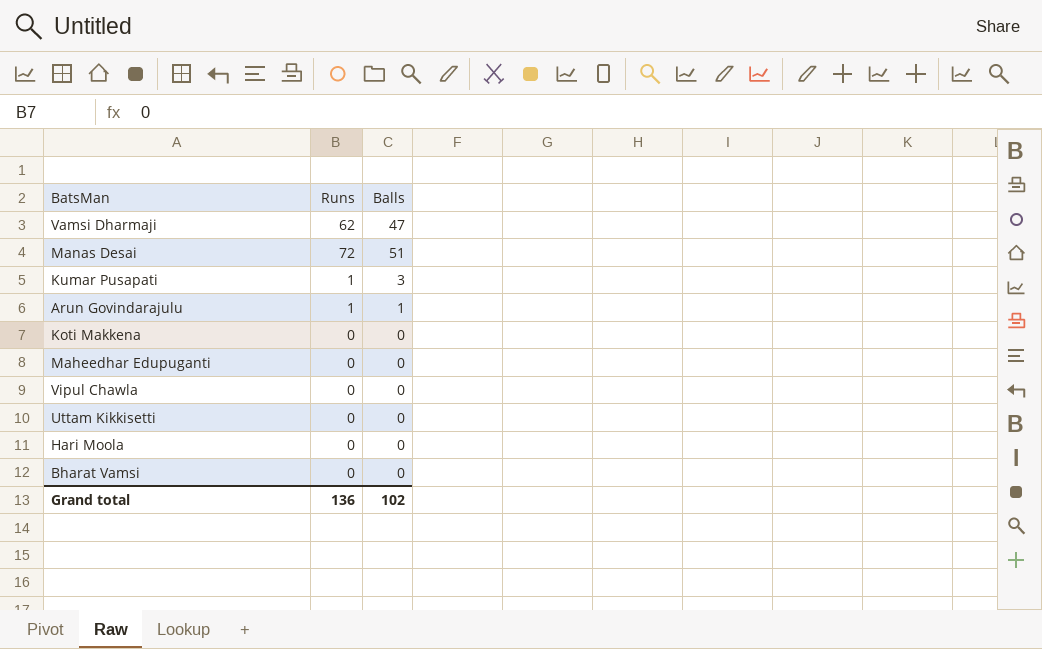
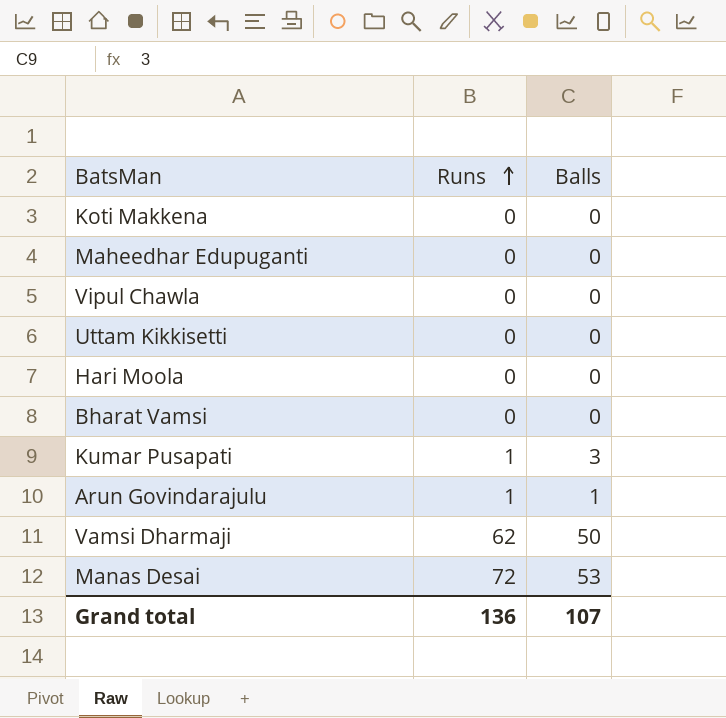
row order: none -> Runs ascending
Vamsi Dharmaji | Balls: 47 -> 50
Manas Desai | Balls: 51 -> 53
Grand total | Balls: 102 -> 107

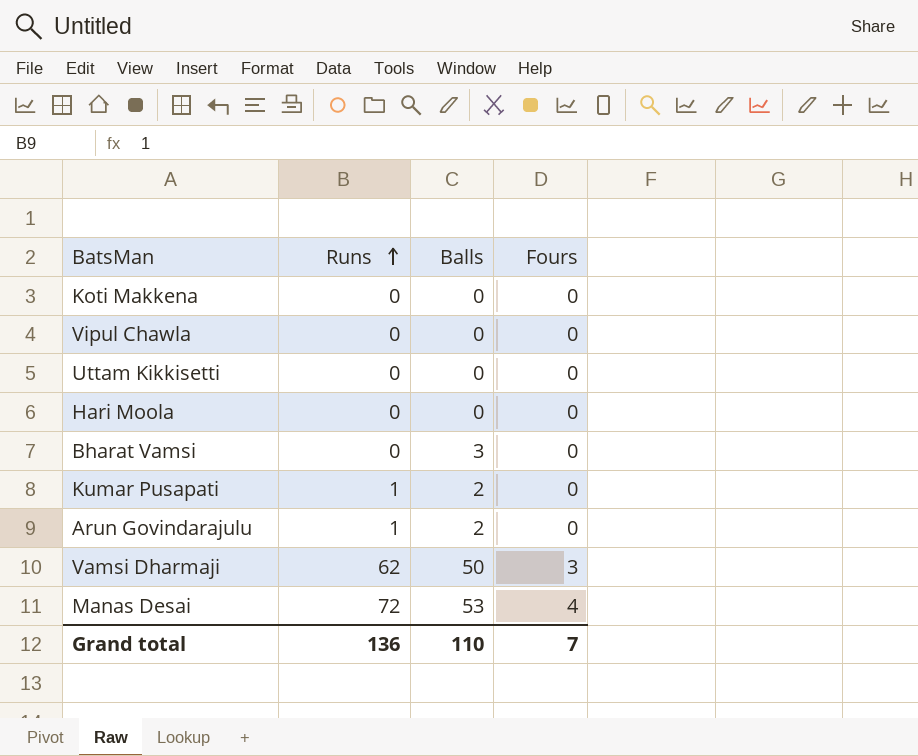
column Fours | position: none -> 4
row Maheedhar Edupuganti: 0 | 0 -> none
Bharat Vamsi | Balls: 0 -> 3
Kumar Pusapati | Balls: 3 -> 2
Arun Govindarajulu | Balls: 1 -> 2
Grand total | Balls: 107 -> 110

